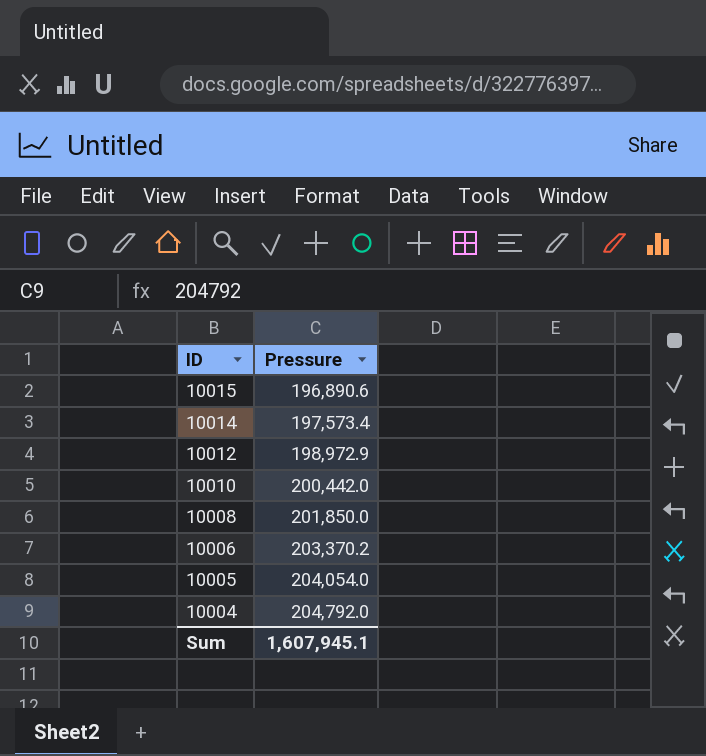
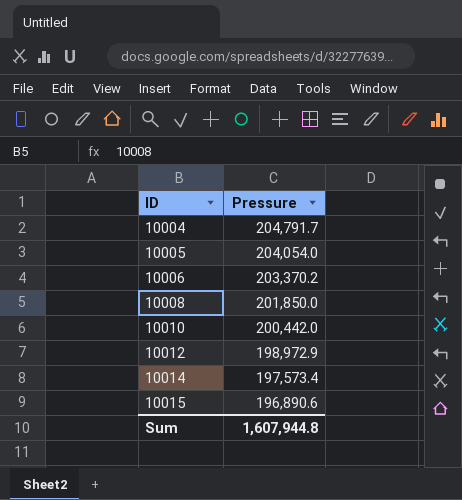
row order: ID descending -> ID ascending
10004 | Pressure: 204,792.0 -> 204,791.7
Sum | Pressure: 1,607,945.1 -> 1,607,944.8

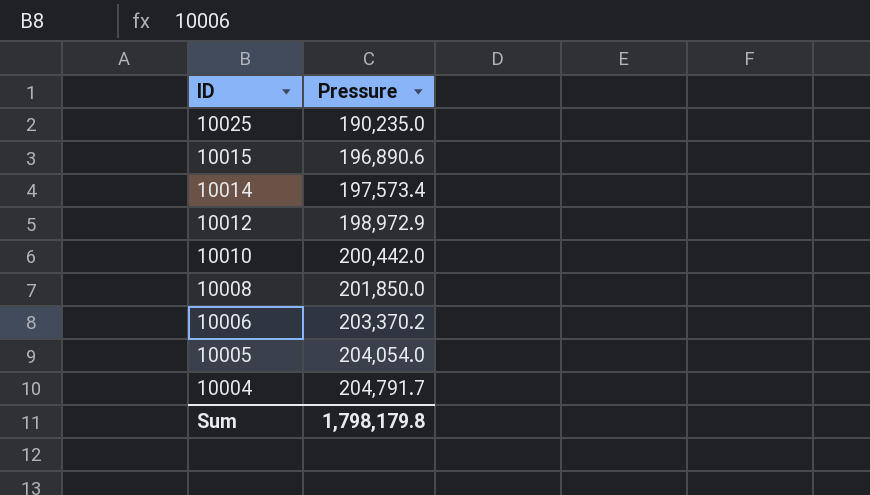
row order: ID ascending -> ID descending
row 10025: none -> 190,235.0
Sum | Pressure: 1,607,944.8 -> 1,798,179.8

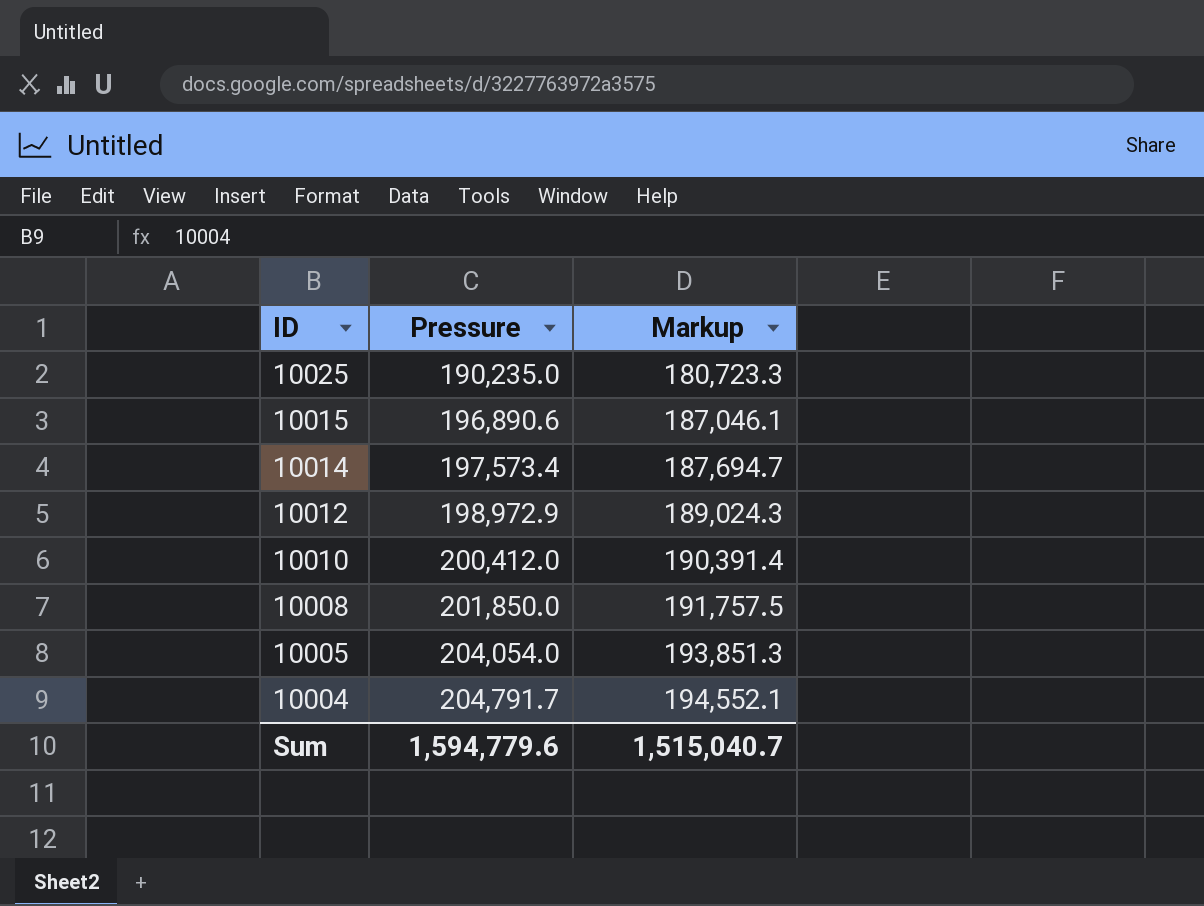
column Markup | formula: none -> [Pressure] * 0.95
row 10006: 203,370.2 -> none
10010 | Pressure: 200,442.0 -> 200,412.0
Sum | Pressure: 1,798,179.8 -> 1,594,779.6

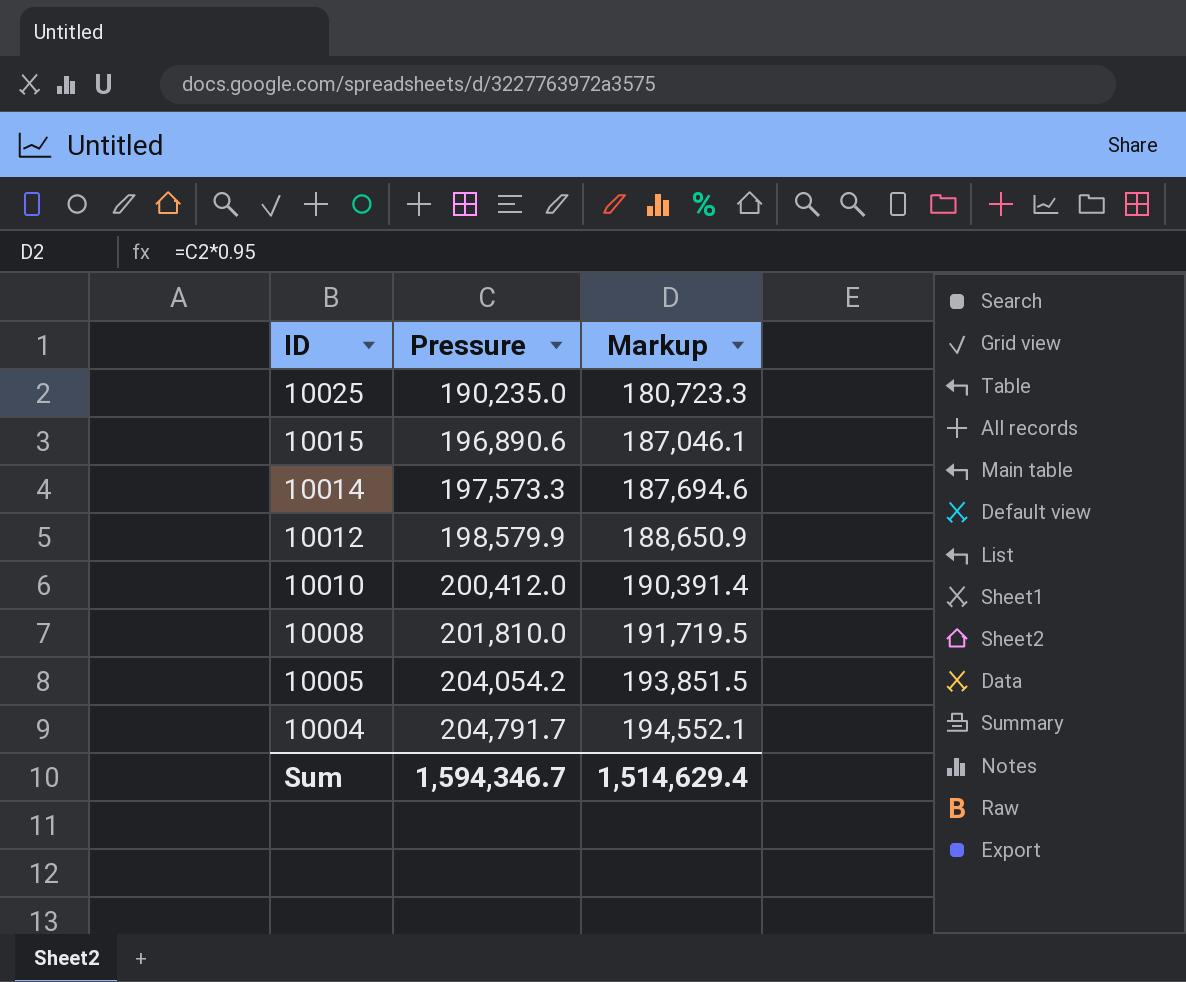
10014 | Pressure: 197,573.4 -> 197,573.3
10014 | Markup: 187,694.7 -> 187,694.6
10012 | Pressure: 198,972.9 -> 198,579.9
10012 | Markup: 189,024.3 -> 188,650.9
10008 | Pressure: 201,850.0 -> 201,810.0
10008 | Markup: 191,757.5 -> 191,719.5
10005 | Pressure: 204,054.0 -> 204,054.2
10005 | Markup: 193,851.3 -> 193,851.5
Sum | Pressure: 1,594,779.6 -> 1,594,346.7
Sum | Markup: 1,515,040.7 -> 1,514,629.4

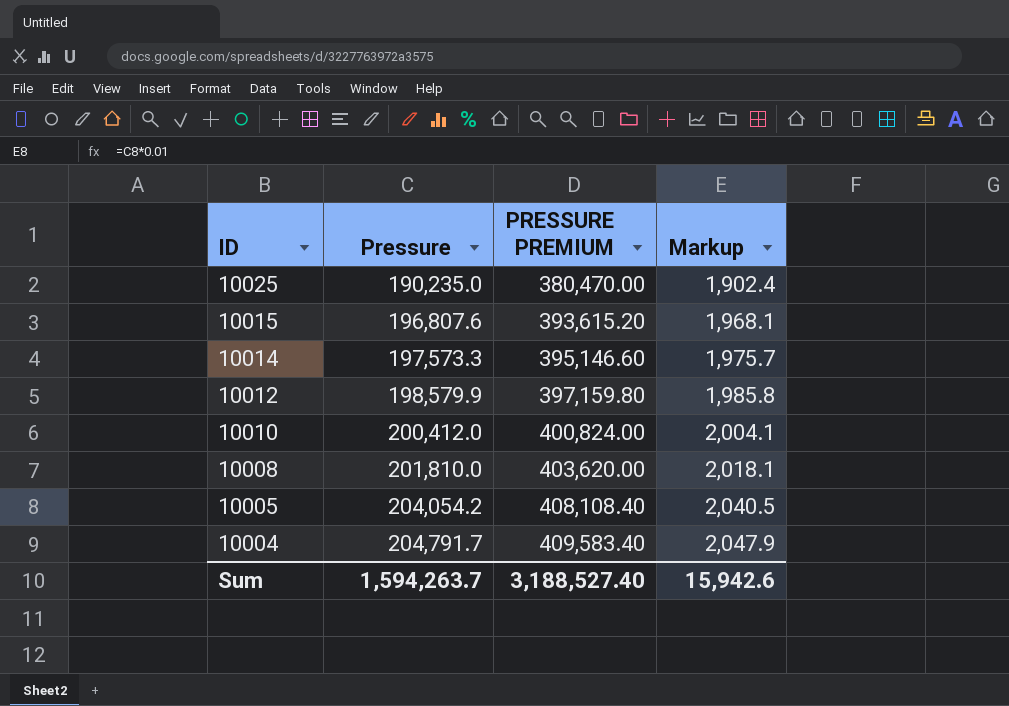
column PRESSURE PREMIUM | formula: none -> [Pressure] * 2
column Markup | formula: [Pressure] * 0.95 -> [Pressure] * 0.01
10015 | Pressure: 196,890.6 -> 196,807.6
Sum | Pressure: 1,594,346.7 -> 1,594,263.7
Sum | Markup: 1,514,629.4 -> 15,942.6

